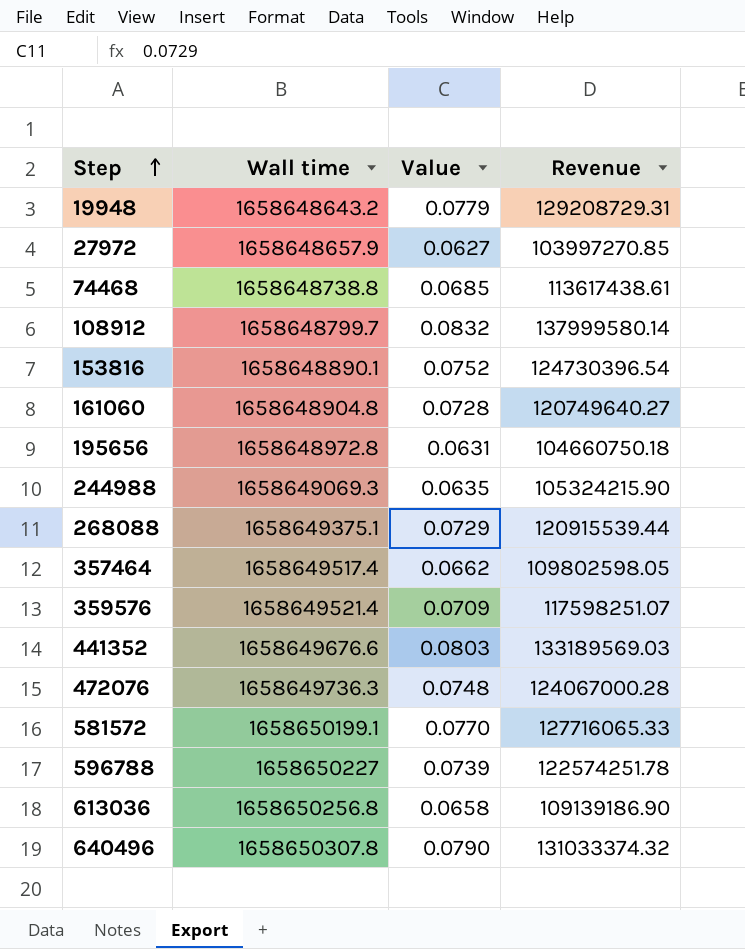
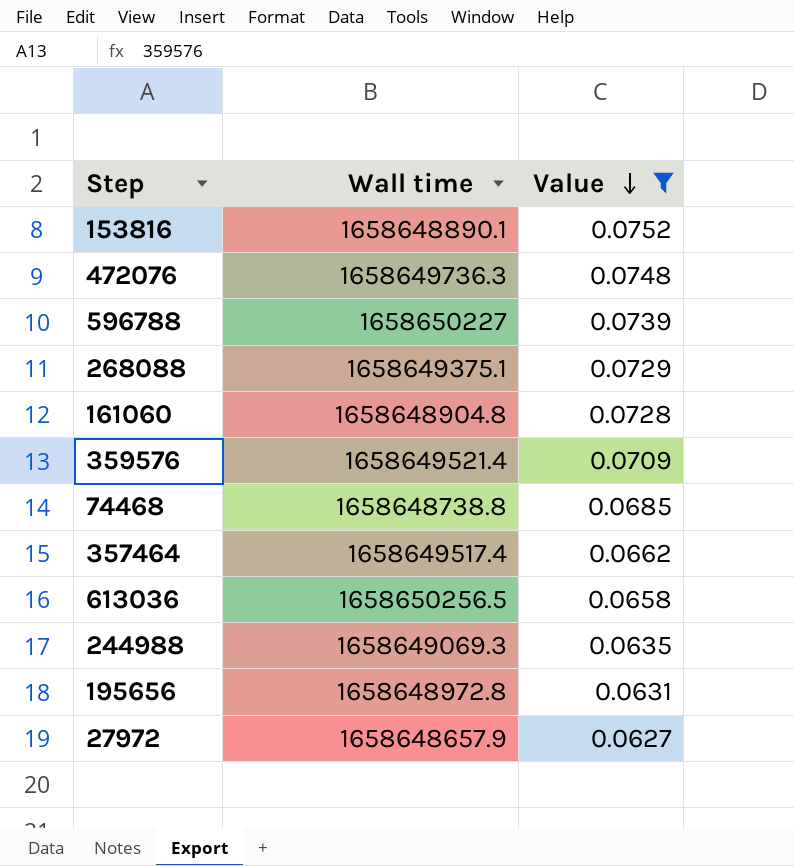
filter: none -> Value <= 0.0752
row order: Step ascending -> Value descending
column Revenue | formula: [Wall time] * [Value] -> none
613036 | Wall time: 1658650256.8 -> 1658650256.5

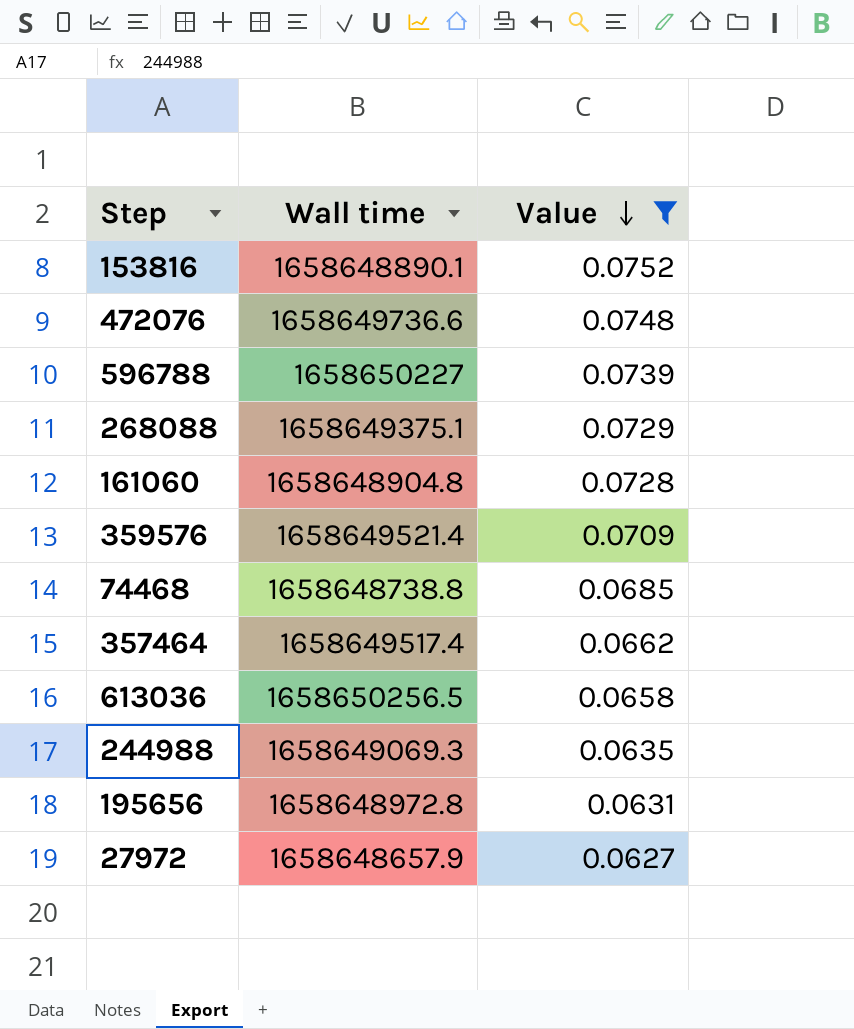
472076 | Wall time: 1658649736.3 -> 1658649736.6

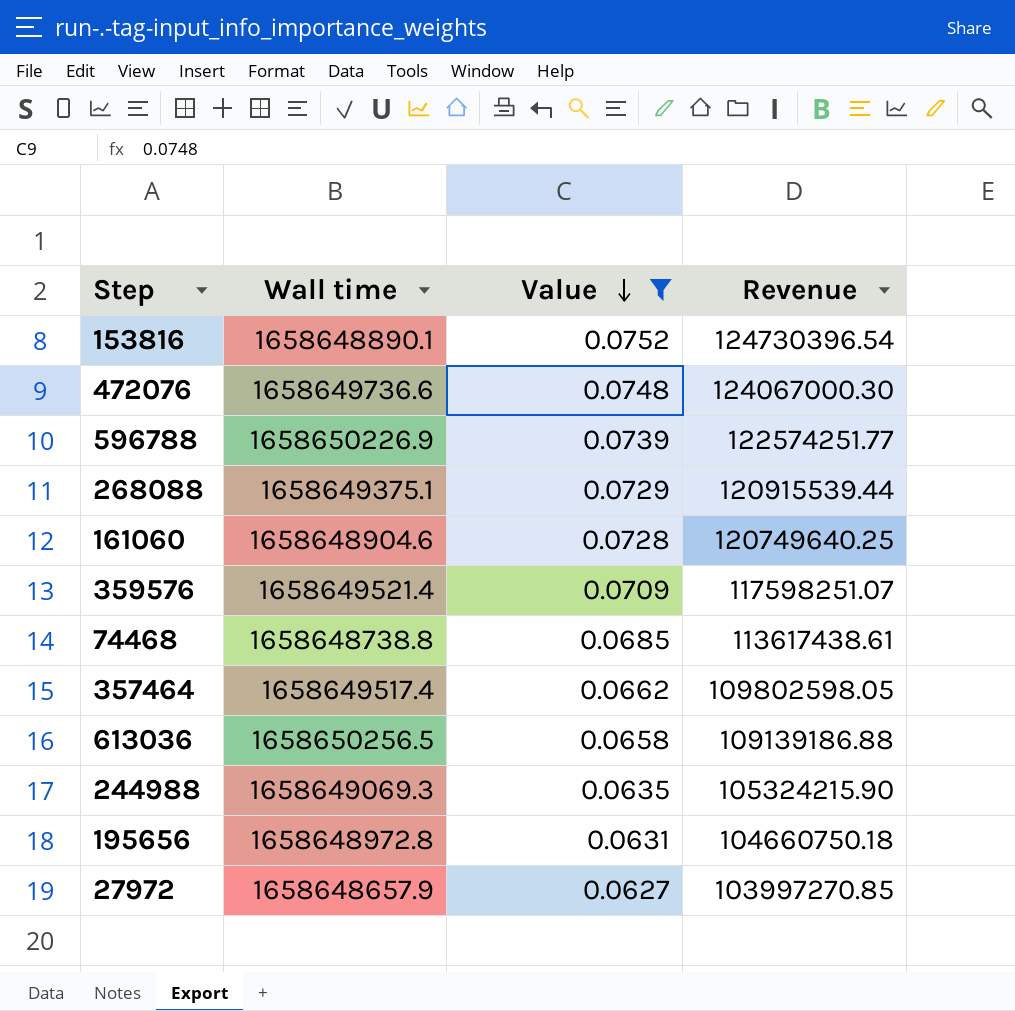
column Revenue | formula: none -> [Wall time] * [Value]
596788 | Wall time: 1658650227 -> 1658650226.9
161060 | Wall time: 1658648904.8 -> 1658648904.6

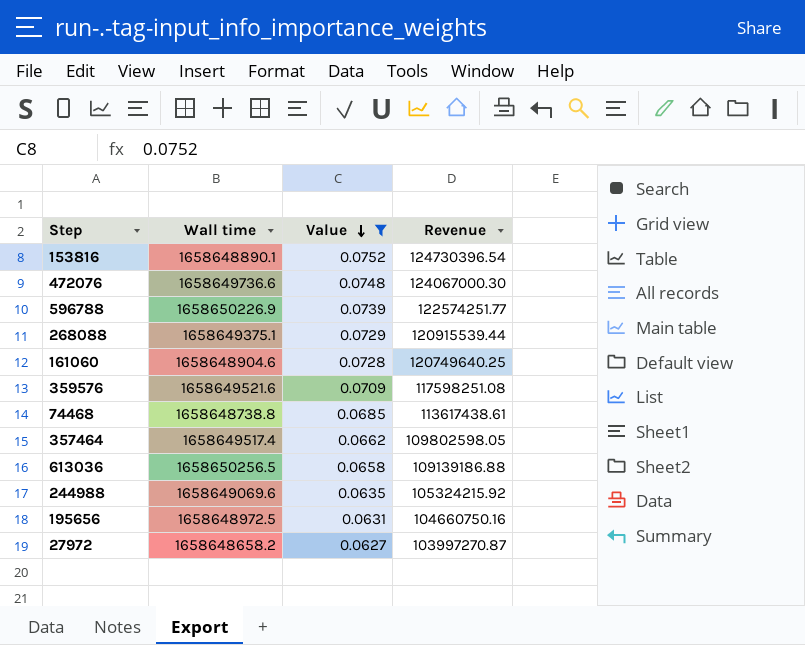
359576 | Wall time: 1658649521.4 -> 1658649521.6
359576 | Revenue: 117598251.07 -> 117598251.08
244988 | Wall time: 1658649069.3 -> 1658649069.6
244988 | Revenue: 105324215.90 -> 105324215.92
195656 | Wall time: 1658648972.8 -> 1658648972.5
195656 | Revenue: 104660750.18 -> 104660750.16
27972 | Wall time: 1658648657.9 -> 1658648658.2
27972 | Revenue: 103997270.85 -> 103997270.87

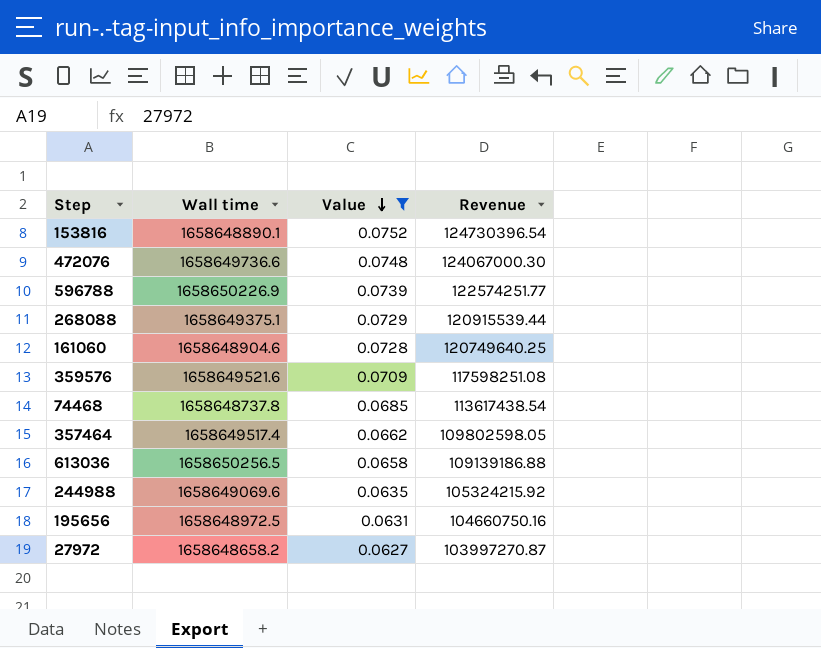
74468 | Wall time: 1658648738.8 -> 1658648737.8
74468 | Revenue: 113617438.61 -> 113617438.54

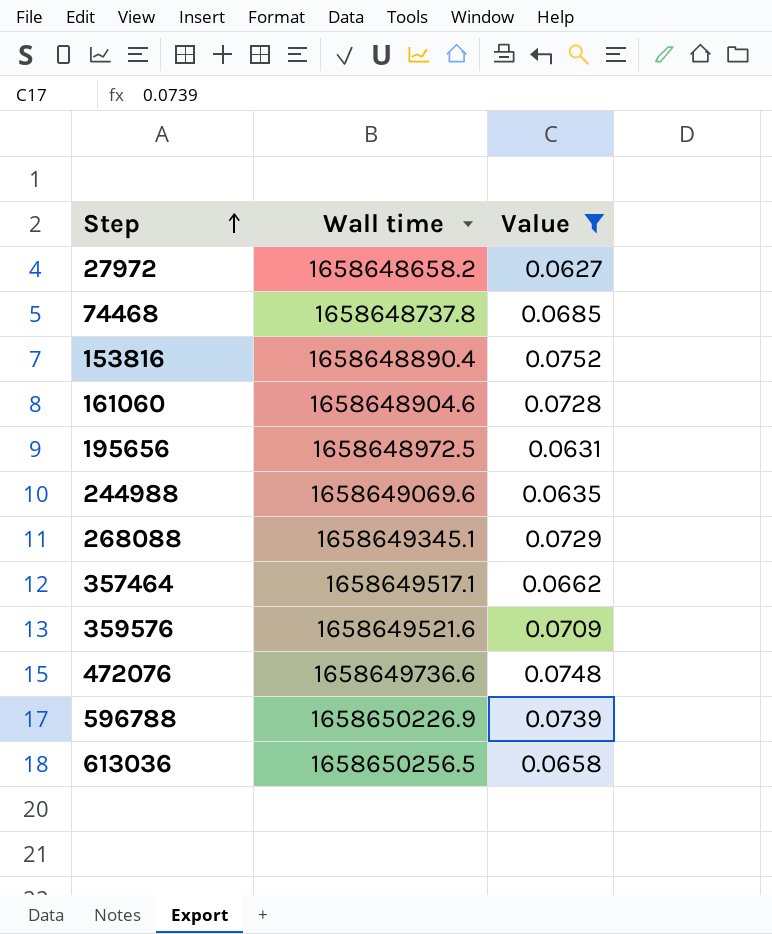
row order: Value descending -> Step ascending
column Revenue | formula: [Wall time] * [Value] -> none
153816 | Wall time: 1658648890.1 -> 1658648890.4
268088 | Wall time: 1658649375.1 -> 1658649345.1
357464 | Wall time: 1658649517.4 -> 1658649517.1

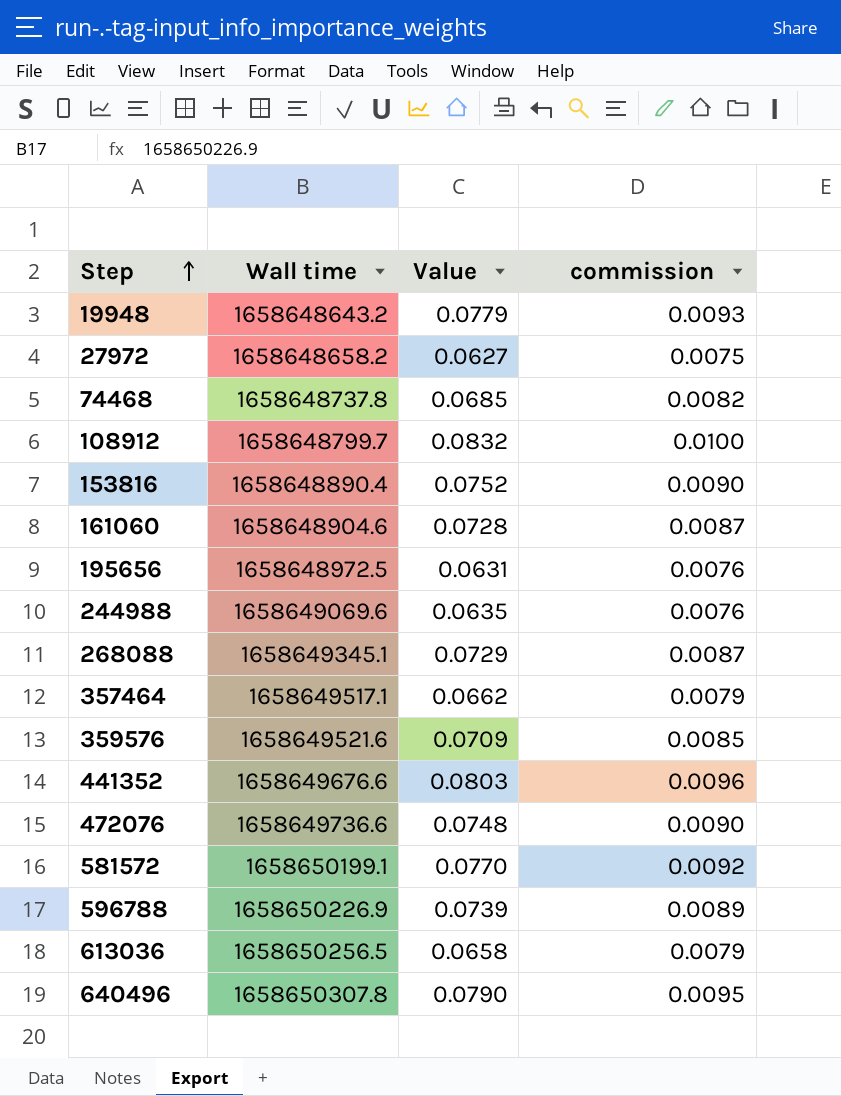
filter: Value <= 0.0752 -> none
column commission | formula: none -> [Value] * 0.12

